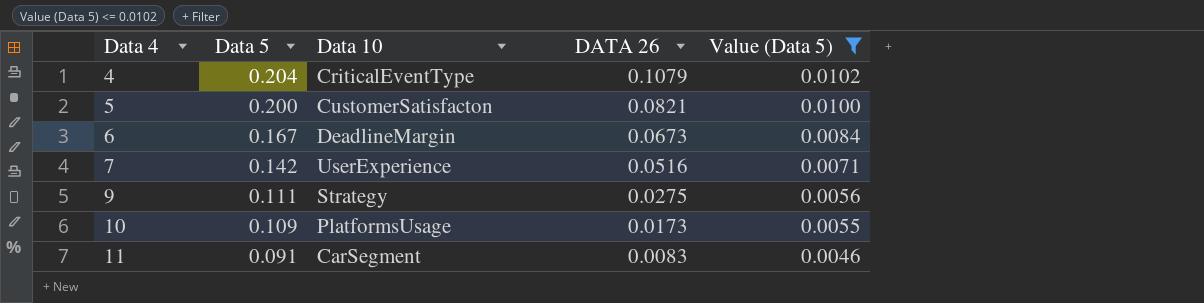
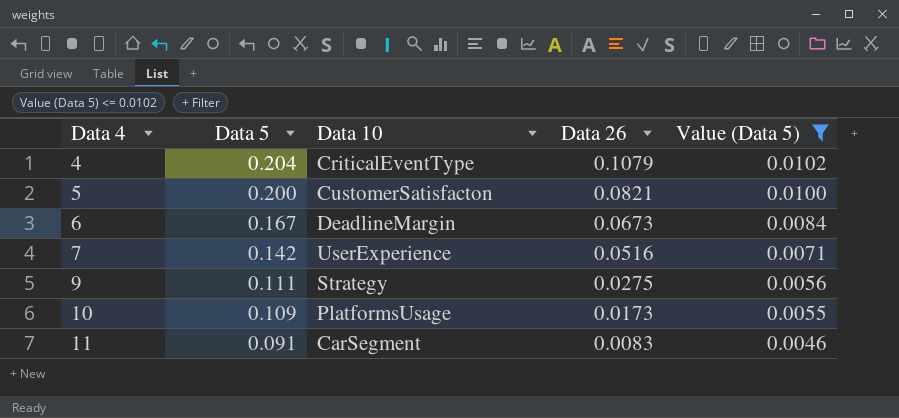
column name: DATA 26 -> Data 26

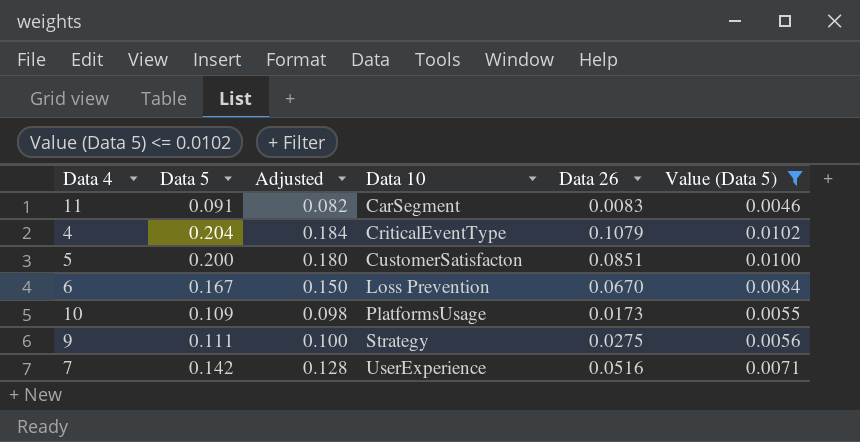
row order: Data 4 ascending -> Data 10 ascending
column Adjusted | formula: none -> [Data 5] * 0.9
5 | Data 26: 0.0821 -> 0.0851
6 | Data 10: DeadlineMargin -> Loss Prevention
6 | Data 26: 0.0673 -> 0.0670

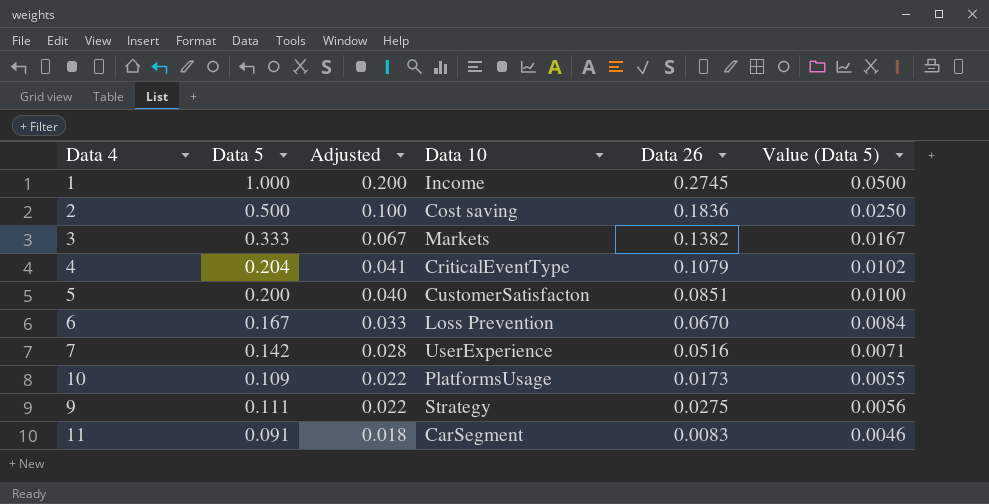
filter: Value (Data 5) <= 0.0102 -> none
row order: Data 10 ascending -> Adjusted descending
column Adjusted | formula: [Data 5] * 0.9 -> [Data 5] * 0.2

